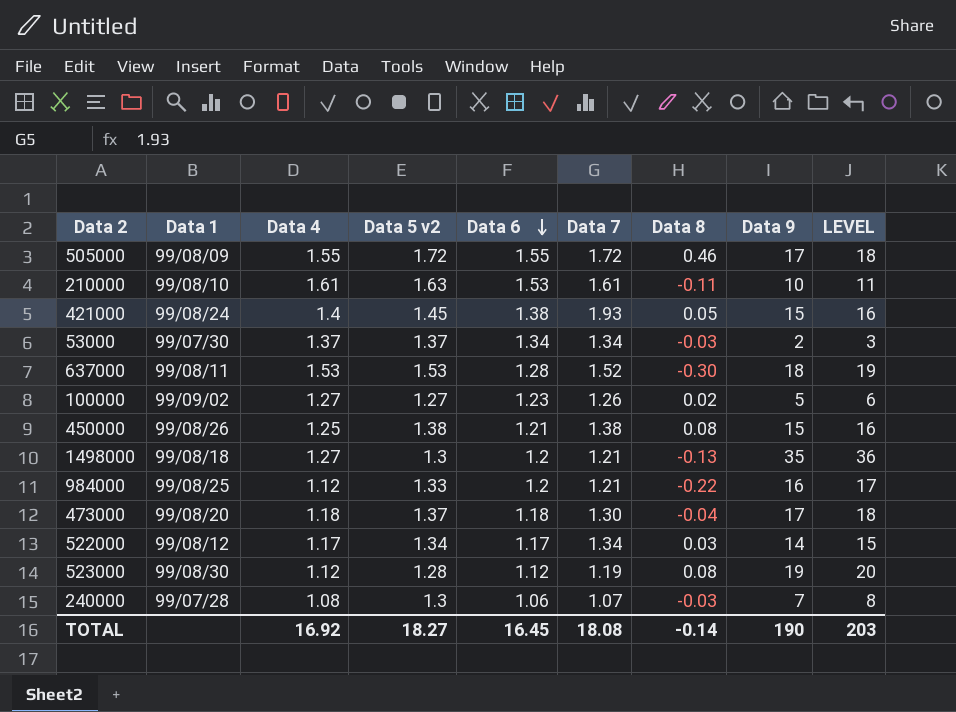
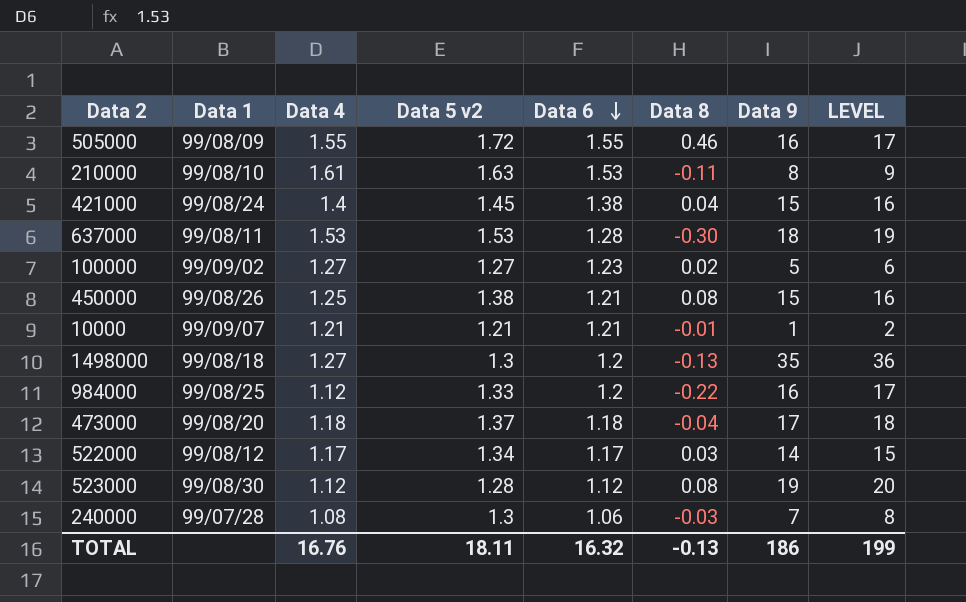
column Data 7 | position: 6 -> none
row 53000: 99/07/30 | 1.37 | 1.37 | 1.34 | 1.34 | -0.03 | 2 | 3 -> none
505000 | Data 9: 17 -> 16
505000 | LEVEL: 18 -> 17
210000 | Data 9: 10 -> 8
210000 | LEVEL: 11 -> 9
421000 | Data 8: 0.05 -> 0.04
row 10000: none -> 99/09/07 | 1.21 | 1.21 | 1.21 | -0.01 | 1 | 2
TOTAL | Data 4: 16.92 -> 16.76
TOTAL | Data 5 v2: 18.27 -> 18.11
TOTAL | Data 6: 16.45 -> 16.32
TOTAL | Data 8: -0.14 -> -0.13
TOTAL | Data 9: 190 -> 186
TOTAL | LEVEL: 203 -> 199

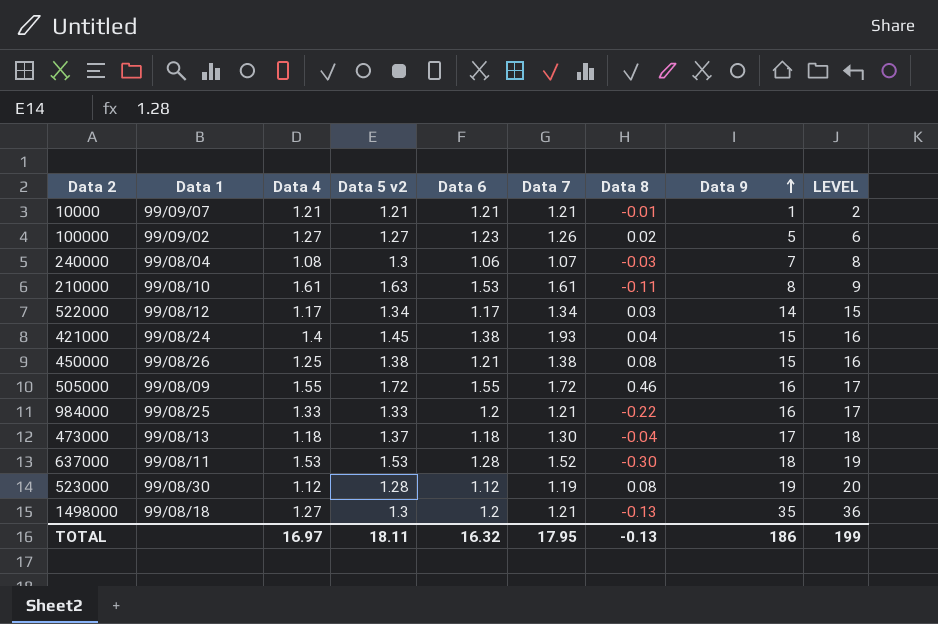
row order: Data 6 descending -> Data 9 ascending
column Data 7 | position: none -> 6
240000 | Data 1: 99/07/28 -> 99/08/04
984000 | Data 4: 1.12 -> 1.33
473000 | Data 1: 99/08/20 -> 99/08/13
TOTAL | Data 4: 16.76 -> 16.97

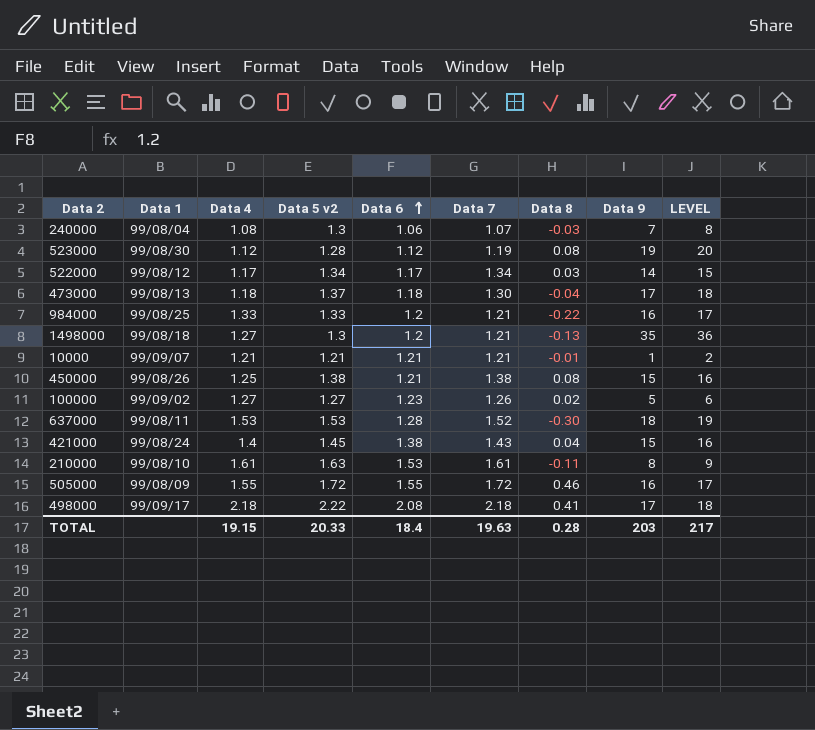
row order: Data 9 ascending -> Data 6 ascending
421000 | Data 7: 1.93 -> 1.43
row 498000: none -> 99/09/17 | 2.18 | 2.22 | 2.08 | 2.18 | 0.41 | 17 | 18
TOTAL | Data 4: 16.97 -> 19.15
TOTAL | Data 5 v2: 18.11 -> 20.33
TOTAL | Data 6: 16.32 -> 18.4
TOTAL | Data 7: 17.95 -> 19.63
TOTAL | Data 8: -0.13 -> 0.28
TOTAL | Data 9: 186 -> 203
TOTAL | LEVEL: 199 -> 217

